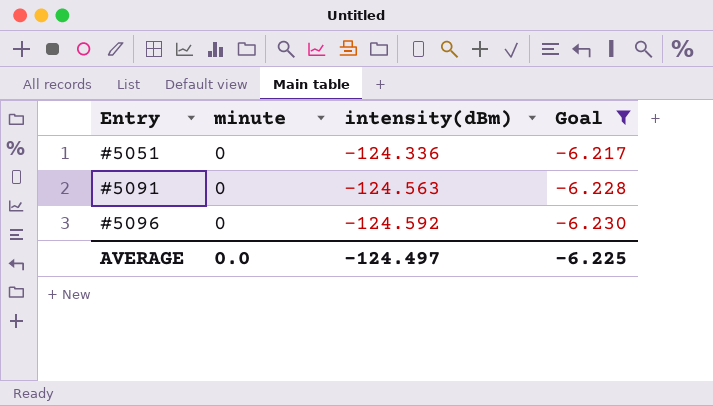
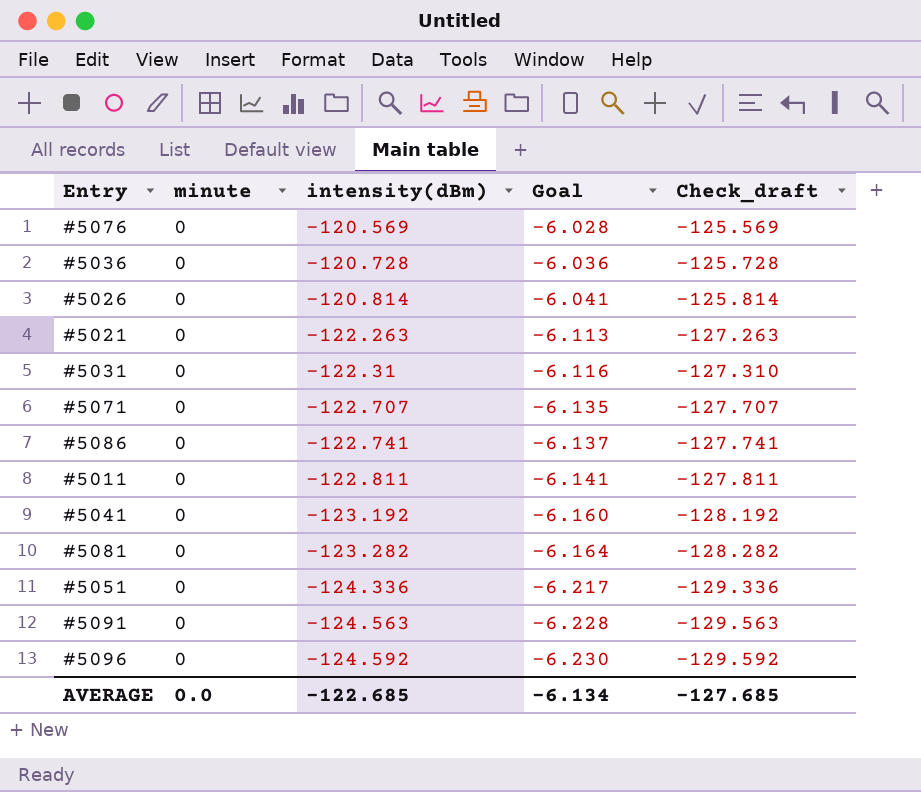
filter: Goal <= -6.217 -> none
column Check_draft | formula: none -> [intensity(dBm)] - 5
AVERAGE | intensity(dBm): -124.497 -> -122.685
AVERAGE | Goal: -6.225 -> -6.134

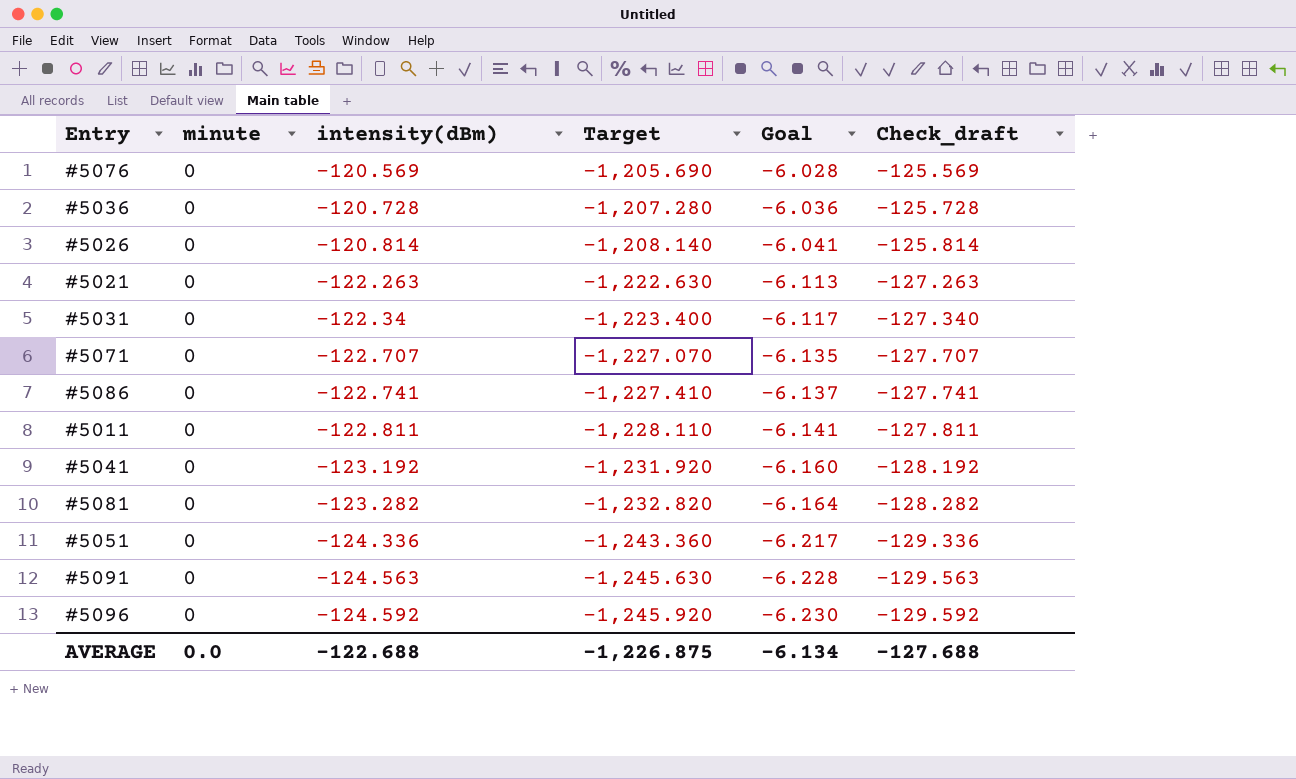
column Target | formula: none -> [intensity(dBm)] * 10
#5031 | intensity(dBm): -122.31 -> -122.34
#5031 | Goal: -6.116 -> -6.117
#5031 | Check_draft: -127.310 -> -127.340
AVERAGE | intensity(dBm): -122.685 -> -122.688
AVERAGE | Check_draft: -127.685 -> -127.688

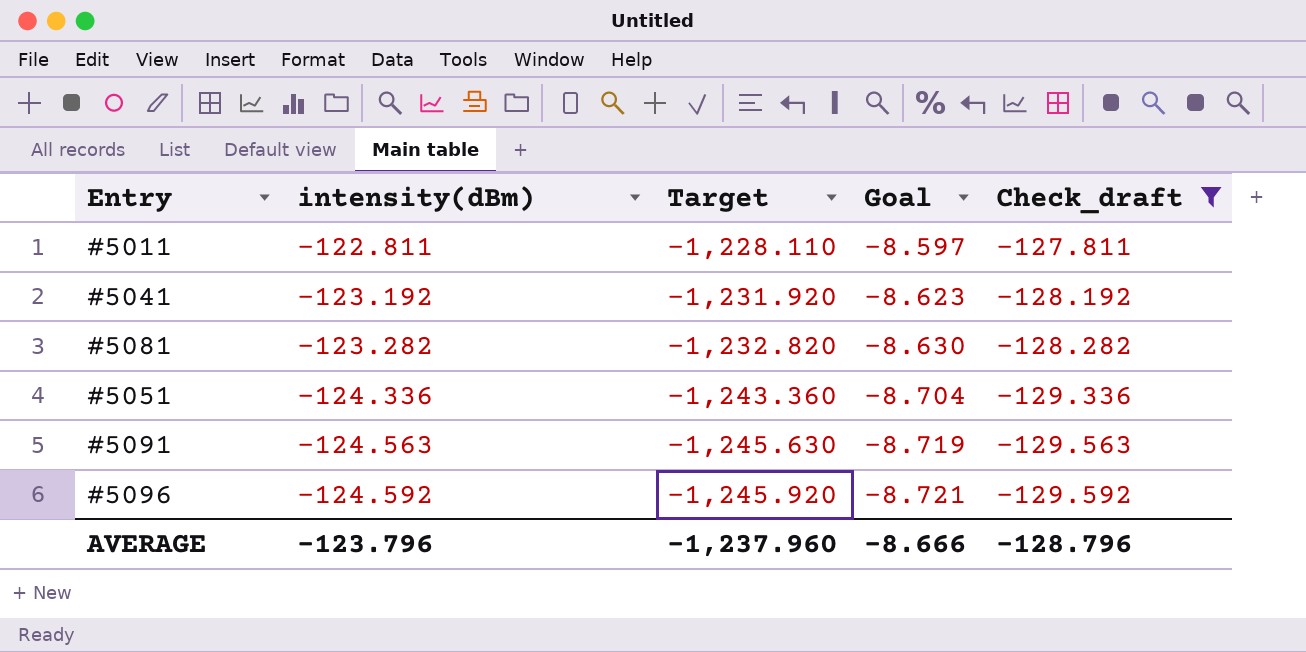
filter: none -> Check_draft <= -127.811
column minute | position: 2 -> none
column Goal | formula: [intensity(dBm)] * 0.05 -> [intensity(dBm)] * 0.07
AVERAGE | intensity(dBm): -122.688 -> -123.796
AVERAGE | Target: -1,226.875 -> -1,237.960
AVERAGE | Goal: -6.134 -> -8.666
AVERAGE | Check_draft: -127.688 -> -128.796

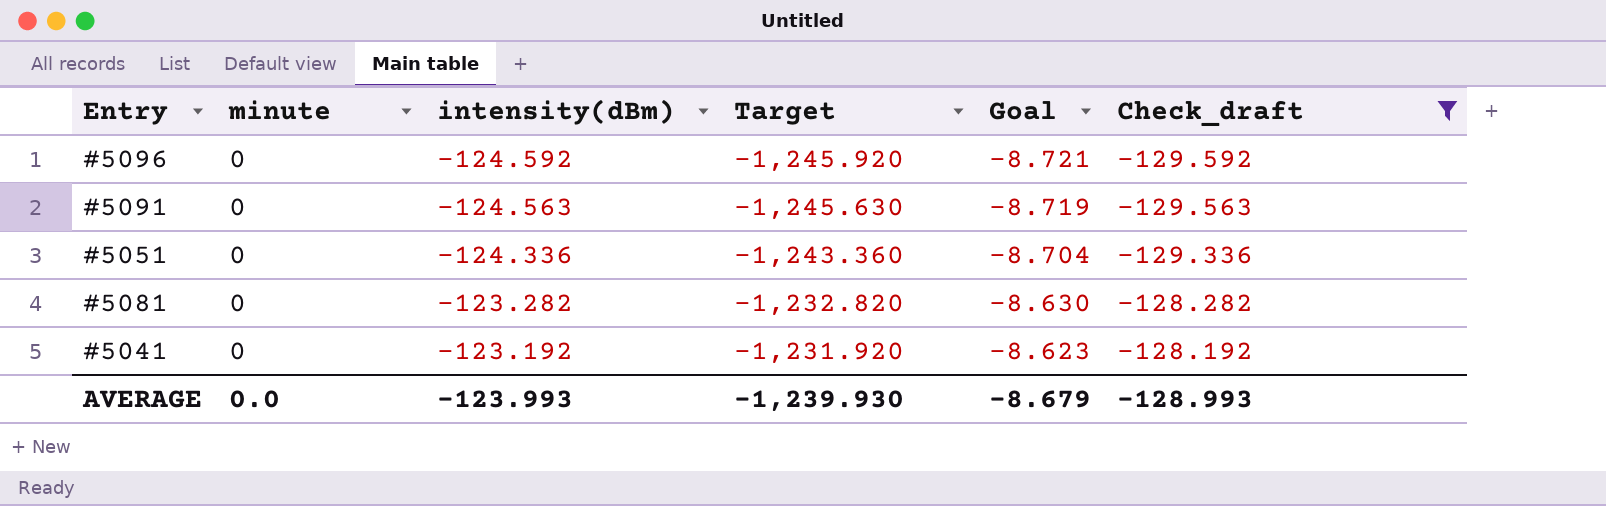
row order: intensity(dBm) descending -> intensity(dBm) ascending
column minute | position: none -> 2
row #5011: -122.811 | -1,228.110 | -8.597 | -127.811 -> none
AVERAGE | intensity(dBm): -123.796 -> -123.993
AVERAGE | Target: -1,237.960 -> -1,239.930
AVERAGE | Goal: -8.666 -> -8.679
AVERAGE | Check_draft: -128.796 -> -128.993

